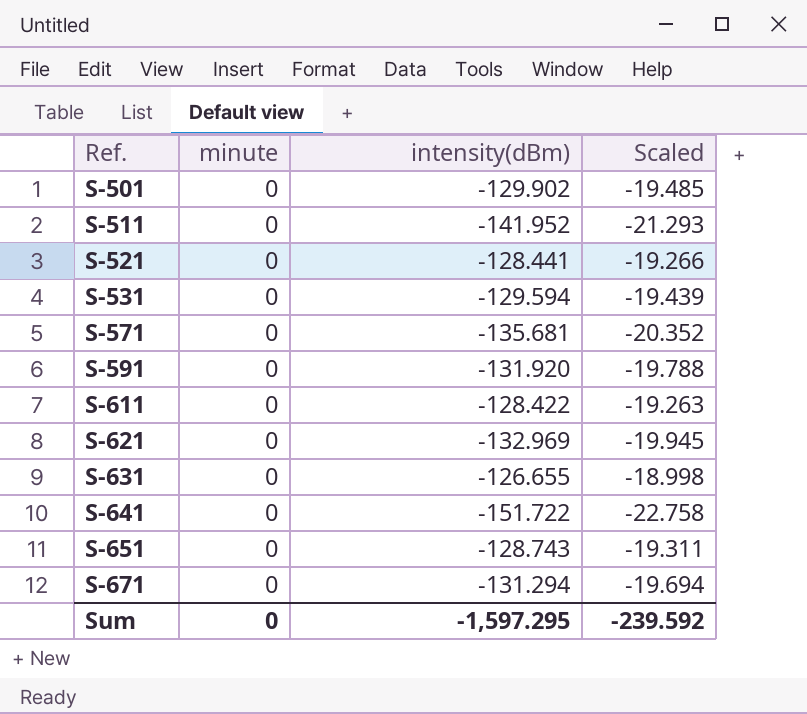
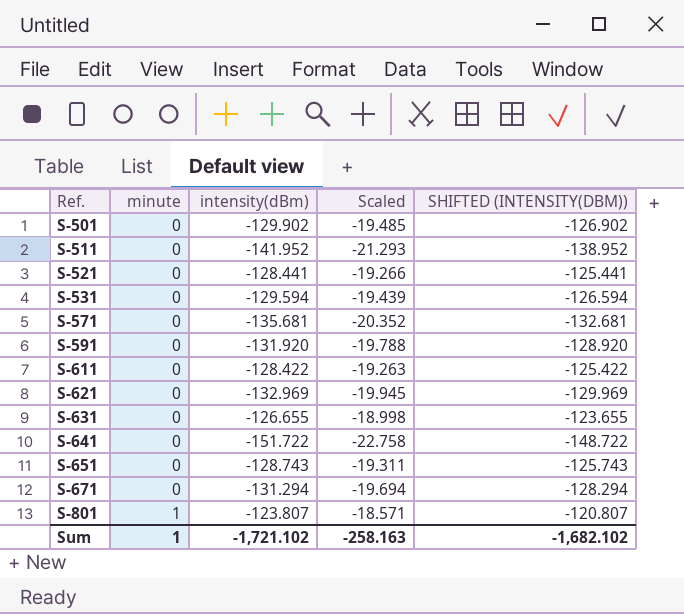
column SHIFTED (INTENSITY(DBM)) | formula: none -> [intensity(dBm)] + 3
row S-801: none -> 1 | -123.807 | -18.571 | -120.807
Sum | minute: 0 -> 1
Sum | intensity(dBm): -1,597.295 -> -1,721.102
Sum | Scaled: -239.592 -> -258.163

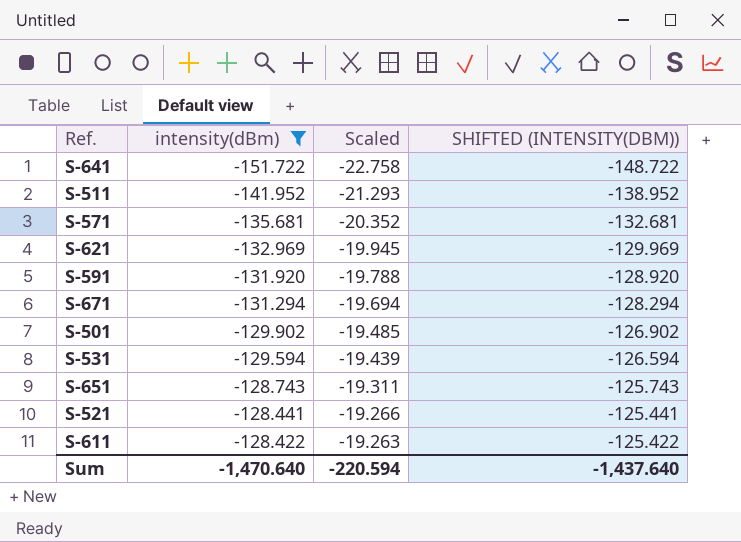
filter: none -> intensity(dBm) <= -128.422
row order: Ref. ascending -> intensity(dBm) ascending
column minute | position: 2 -> none
Sum | intensity(dBm): -1,721.102 -> -1,470.640
Sum | Scaled: -258.163 -> -220.594
Sum | SHIFTED (INTENSITY(DBM)): -1,682.102 -> -1,437.640

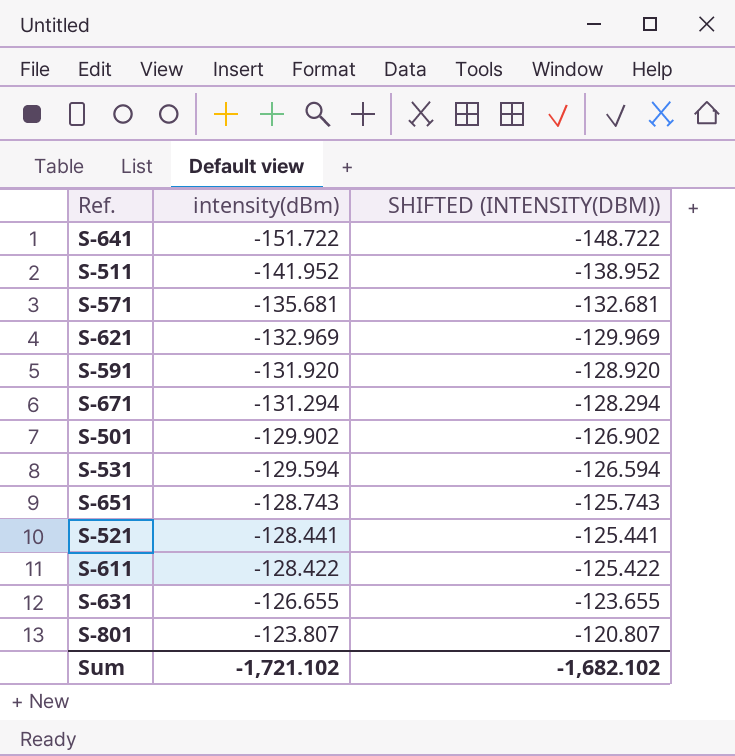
filter: intensity(dBm) <= -128.422 -> none
column Scaled | formula: [intensity(dBm)] * 0.15 -> none
Sum | intensity(dBm): -1,470.640 -> -1,721.102
Sum | SHIFTED (INTENSITY(DBM)): -1,437.640 -> -1,682.102

